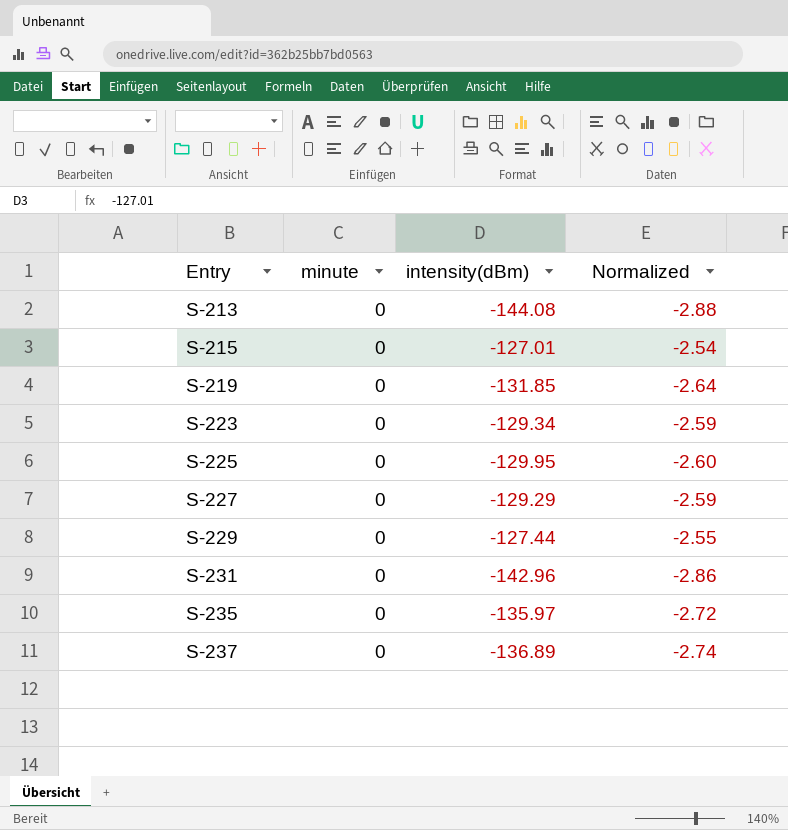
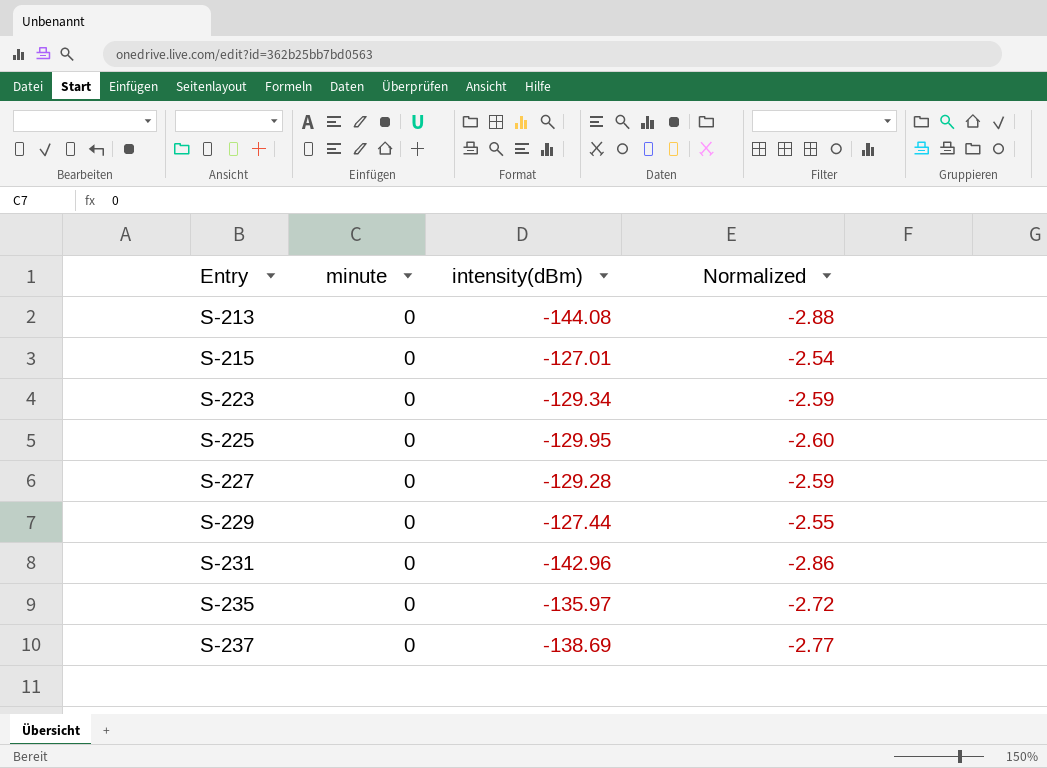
row S-219: 0 | -131.85 | -2.64 -> none
S-227 | intensity(dBm): -129.29 -> -129.28
S-237 | intensity(dBm): -136.89 -> -138.69
S-237 | Normalized: -2.74 -> -2.77

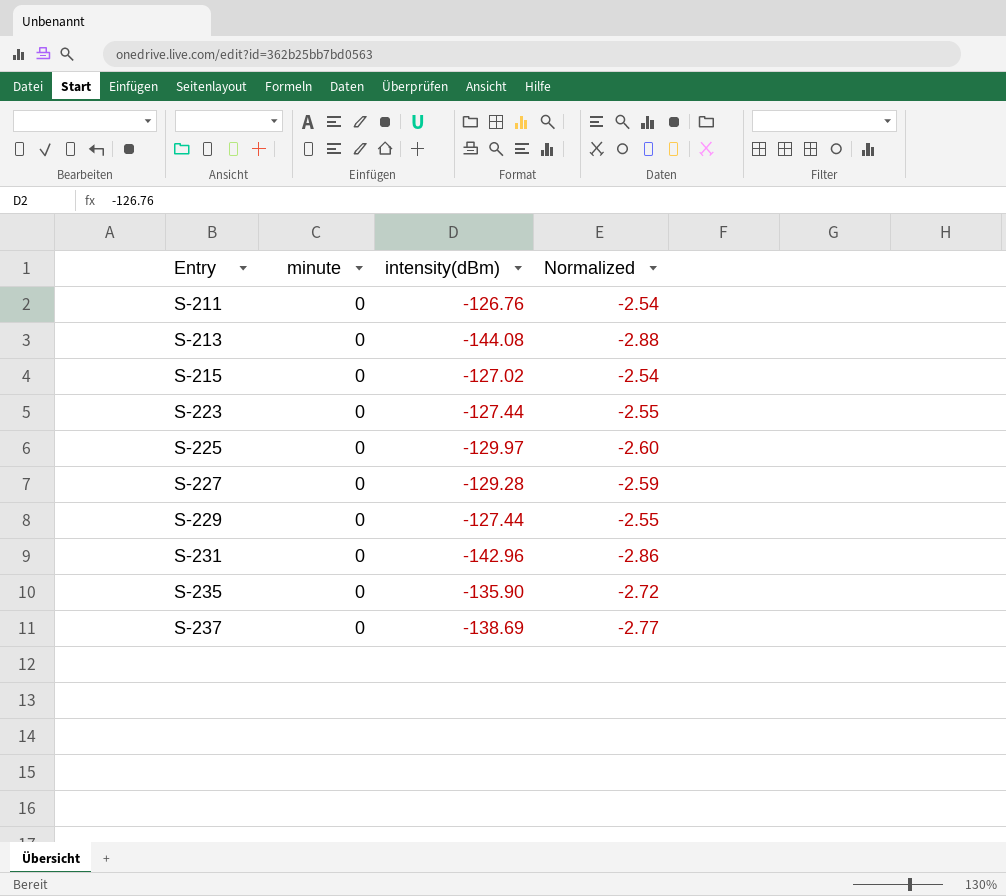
row S-211: none -> 0 | -126.76 | -2.54
S-215 | intensity(dBm): -127.01 -> -127.02
S-223 | intensity(dBm): -129.34 -> -127.44
S-223 | Normalized: -2.59 -> -2.55
S-225 | intensity(dBm): -129.95 -> -129.97
S-235 | intensity(dBm): -135.97 -> -135.90

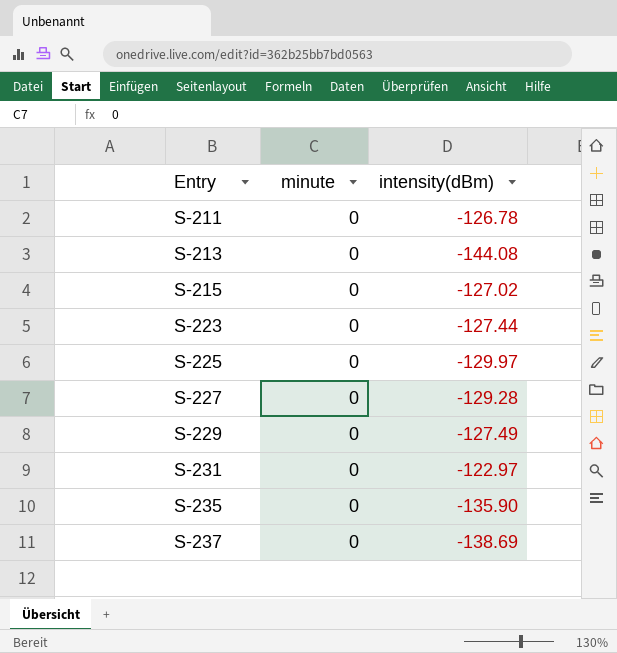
column Normalized | formula: [intensity(dBm)] * 0.02 -> none
S-211 | intensity(dBm): -126.76 -> -126.78
S-229 | intensity(dBm): -127.44 -> -127.49
S-231 | intensity(dBm): -142.96 -> -122.97

